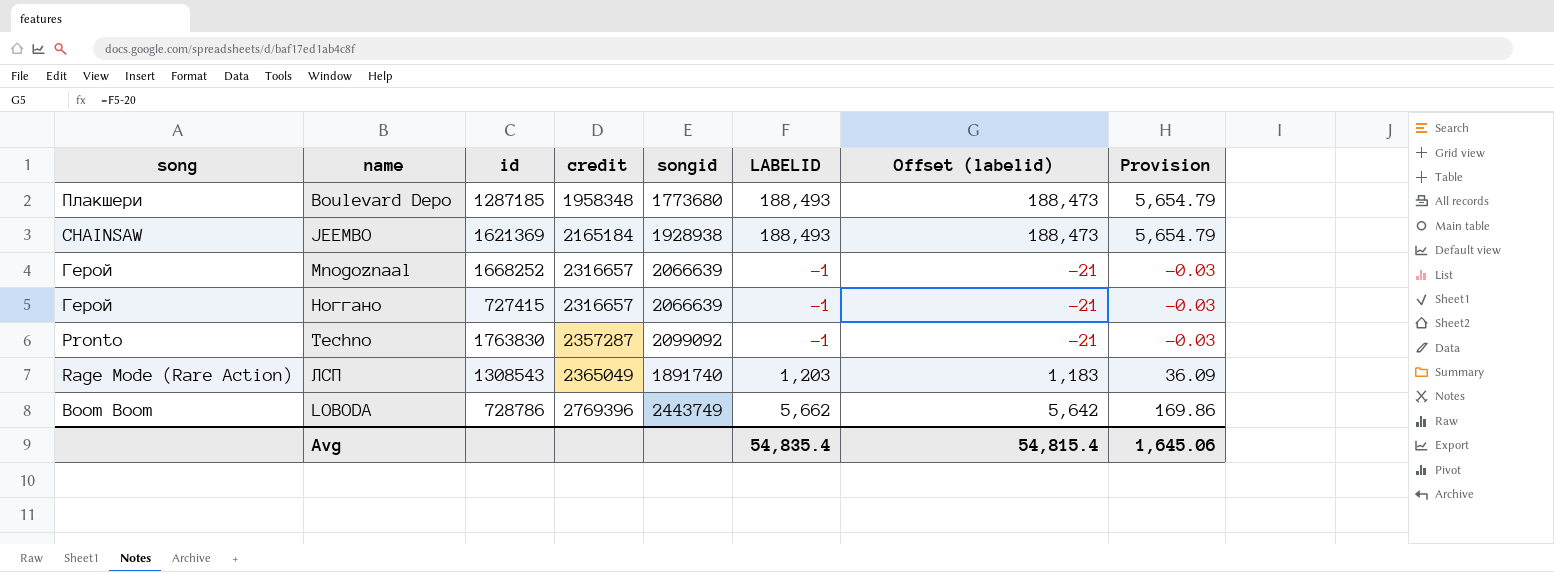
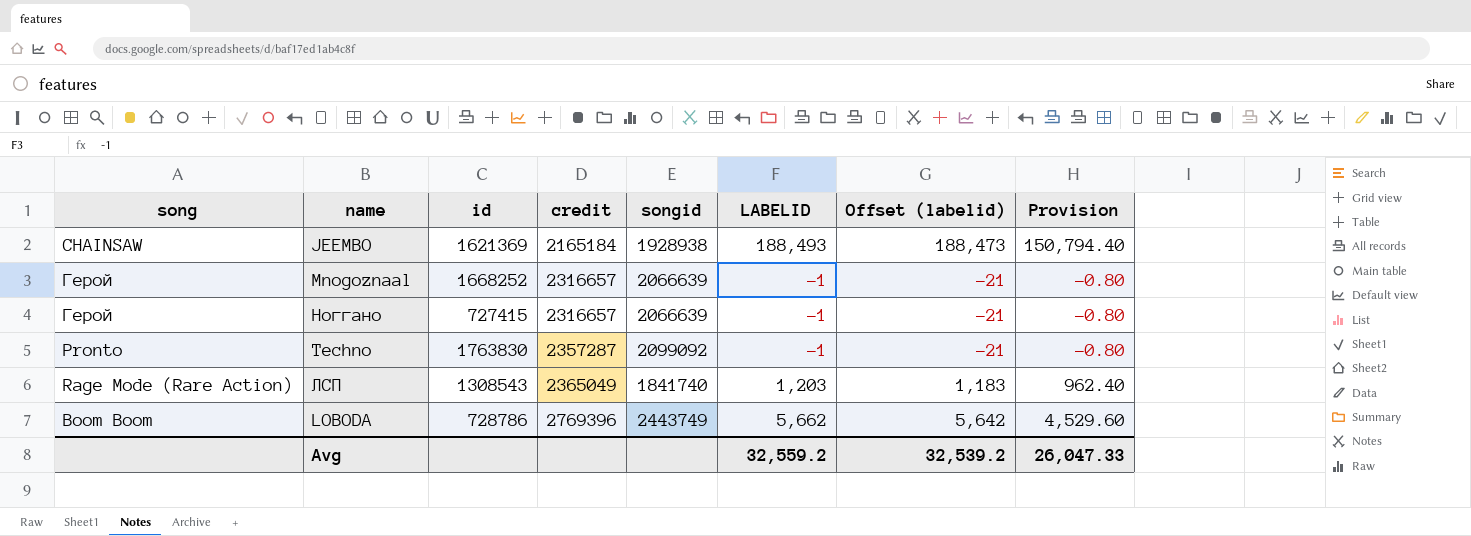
column Provision | formula: [LABELID] * 0.03 -> [LABELID] * 0.8
row Boulevard Depo: Плакшери | 1287185 | 1958348 | 1773680 | 188,493 | 188,473 | 5,654.79 -> none
ЛСП | songid: 1891740 -> 1841740
Avg | LABELID: 54,835.4 -> 32,559.2
Avg | Offset (labelid): 54,815.4 -> 32,539.2
Avg | Provision: 1,645.06 -> 26,047.33

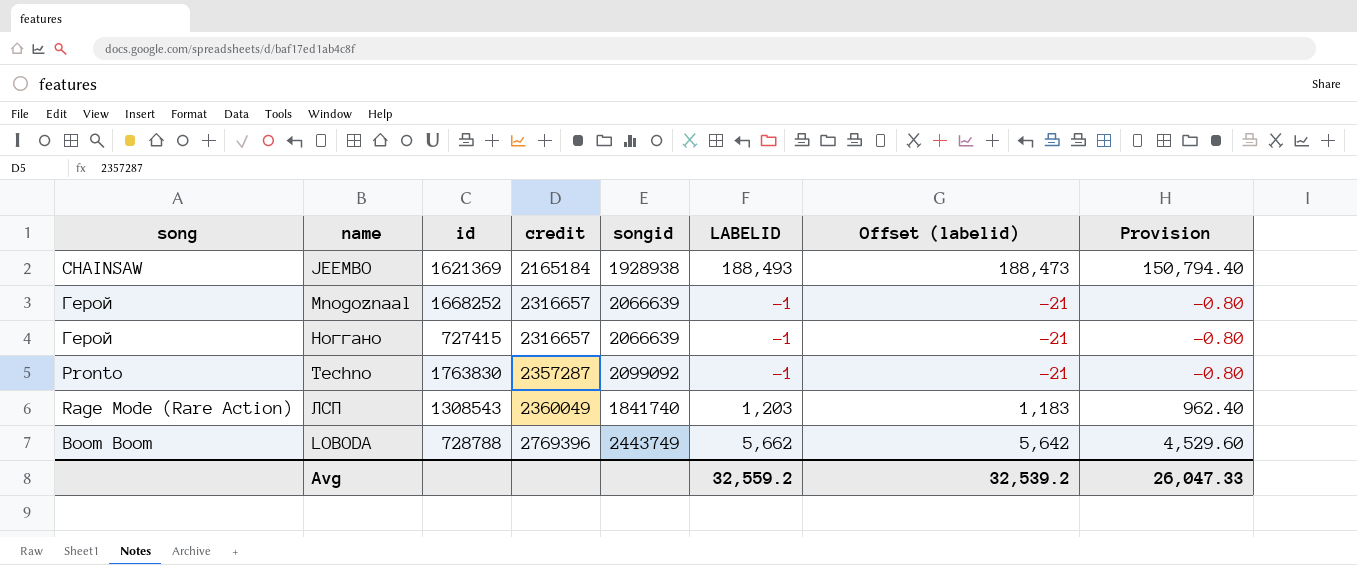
ЛСП | credit: 2365049 -> 2360049
LOBODA | id: 728786 -> 728788

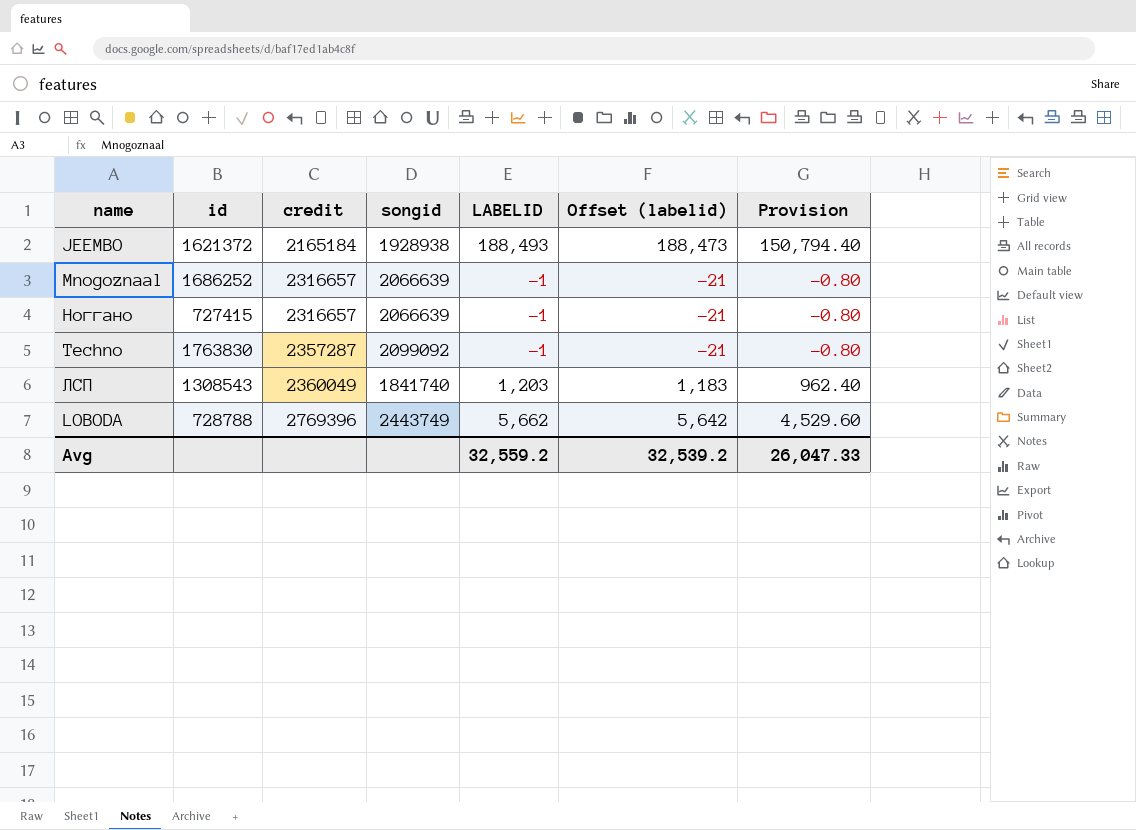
column song | position: 1 -> none
JEEMBO | id: 1621369 -> 1621372
Mnogoznaal | id: 1668252 -> 1686252

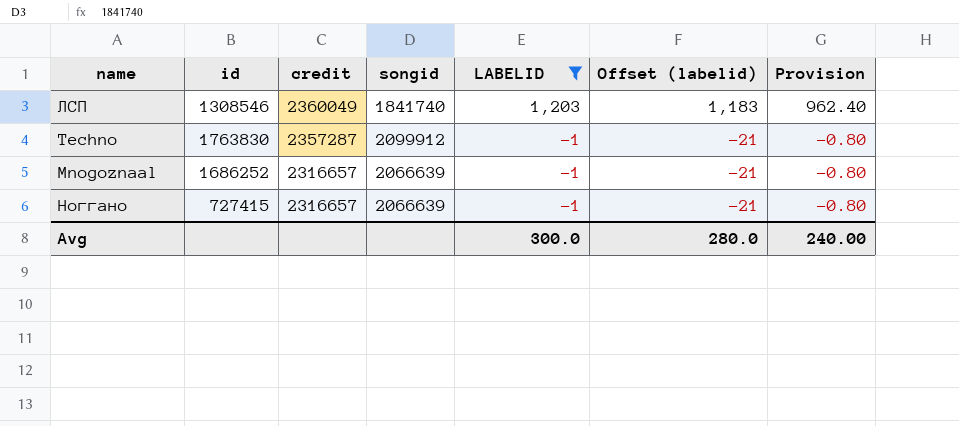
filter: none -> LABELID <= 1,203
row order: credit ascending -> credit descending
ЛСП | id: 1308543 -> 1308546
Techno | songid: 2099092 -> 2099912
Avg | LABELID: 32,559.2 -> 300.0
Avg | Offset (labelid): 32,539.2 -> 280.0
Avg | Provision: 26,047.33 -> 240.00

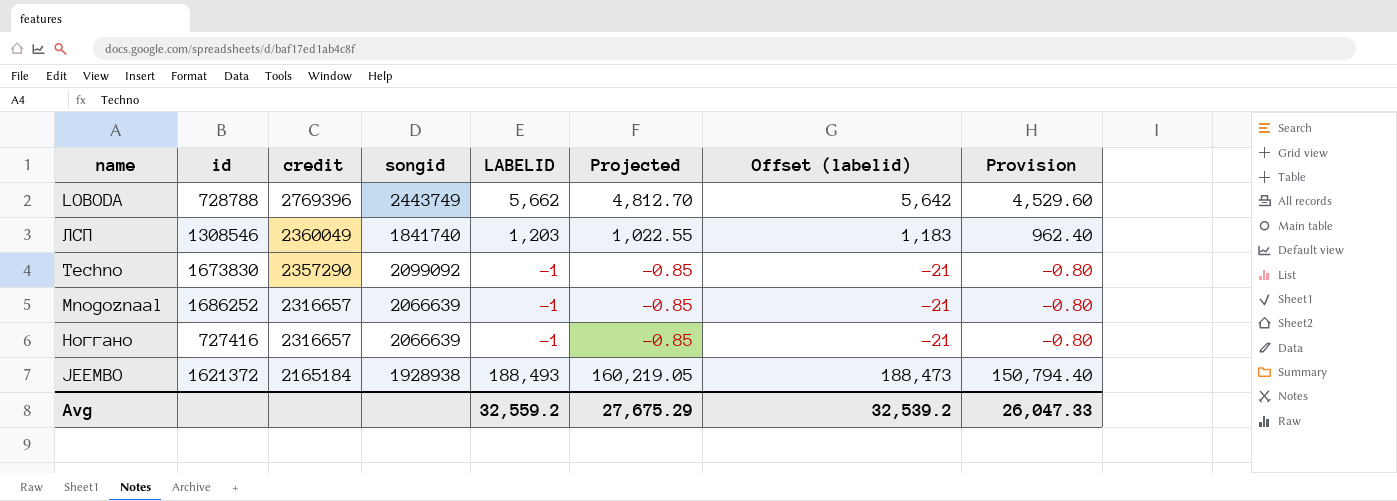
filter: LABELID <= 1,203 -> none
column Projected | formula: none -> [LABELID] * 0.85
Techno | id: 1763830 -> 1673830
Techno | credit: 2357287 -> 2357290
Techno | songid: 2099912 -> 2099092
Ноггано | id: 727415 -> 727416
Avg | LABELID: 300.0 -> 32,559.2
Avg | Offset (labelid): 280.0 -> 32,539.2
Avg | Provision: 240.00 -> 26,047.33

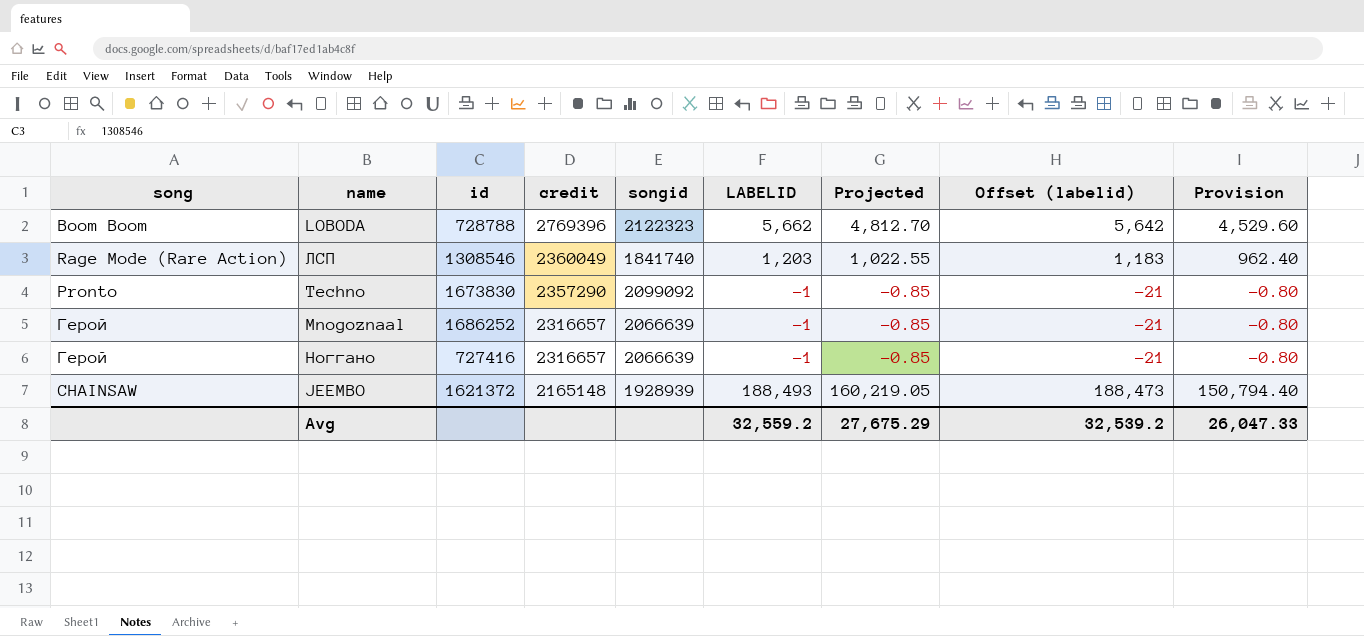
column song | position: none -> 1
LOBODA | songid: 2443749 -> 2122323
JEEMBO | credit: 2165184 -> 2165148
JEEMBO | songid: 1928938 -> 1928939

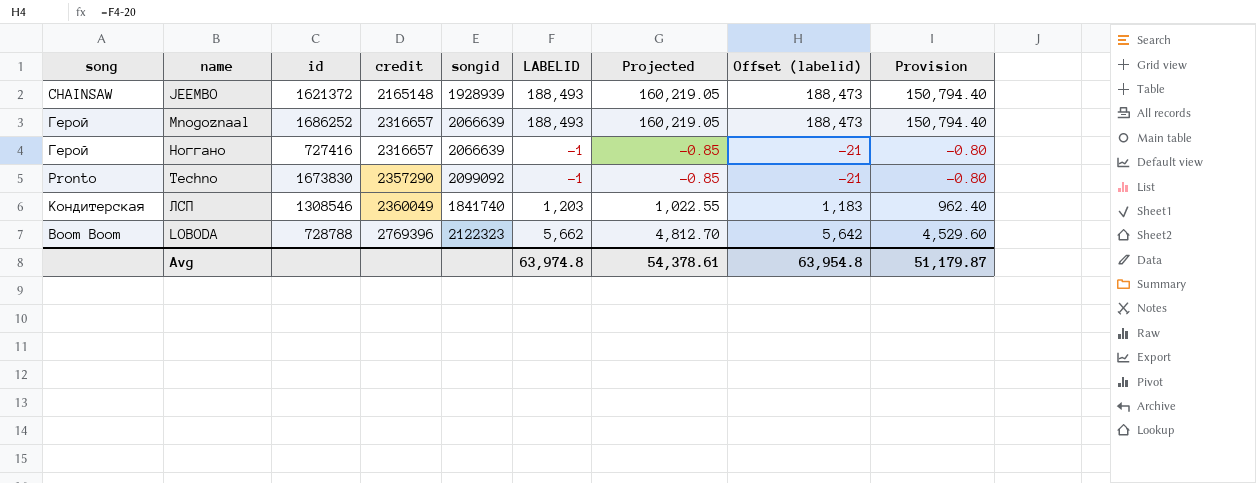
row order: credit descending -> credit ascending
Mnogoznaal | LABELID: -1 -> 188,493
Mnogoznaal | Projected: -0.85 -> 160,219.05
Mnogoznaal | Offset (labelid): -21 -> 188,473
Mnogoznaal | Provision: -0.80 -> 150,794.40
ЛСП | song: Rage Mode (Rare Action) -> Кондитерская
Avg | LABELID: 32,559.2 -> 63,974.8
Avg | Projected: 27,675.29 -> 54,378.61
Avg | Offset (labelid): 32,539.2 -> 63,954.8
Avg | Provision: 26,047.33 -> 51,179.87

